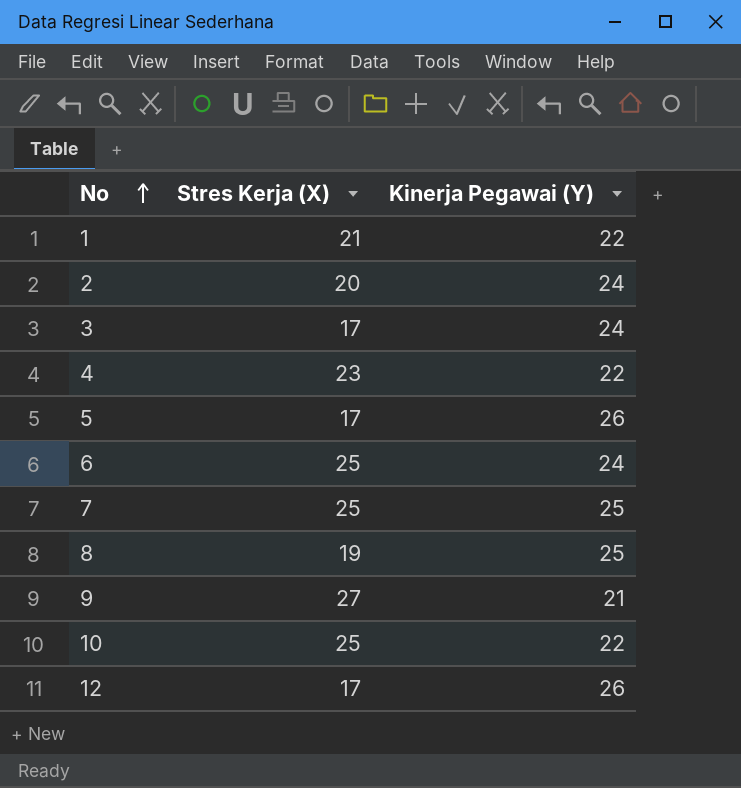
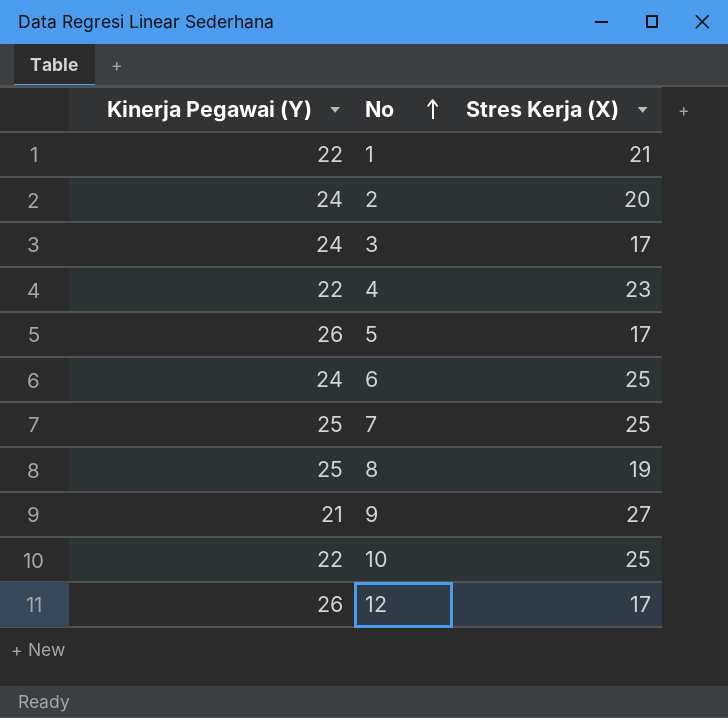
column Kinerja Pegawai (Y) | position: 3 -> 1

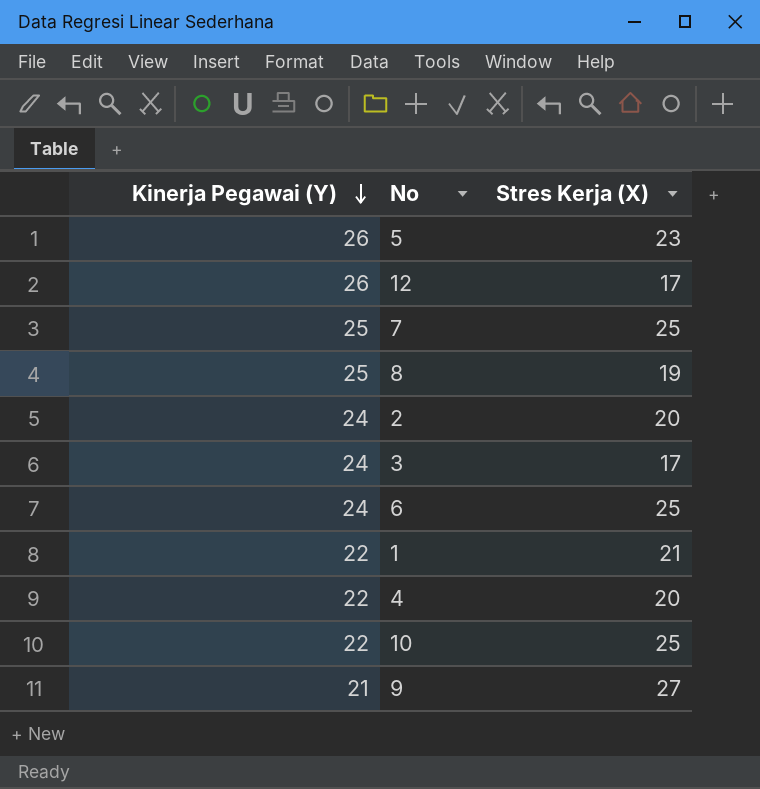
row order: No ascending -> Kinerja Pegawai (Y) descending
5 | Stres Kerja (X): 17 -> 23
4 | Stres Kerja (X): 23 -> 20

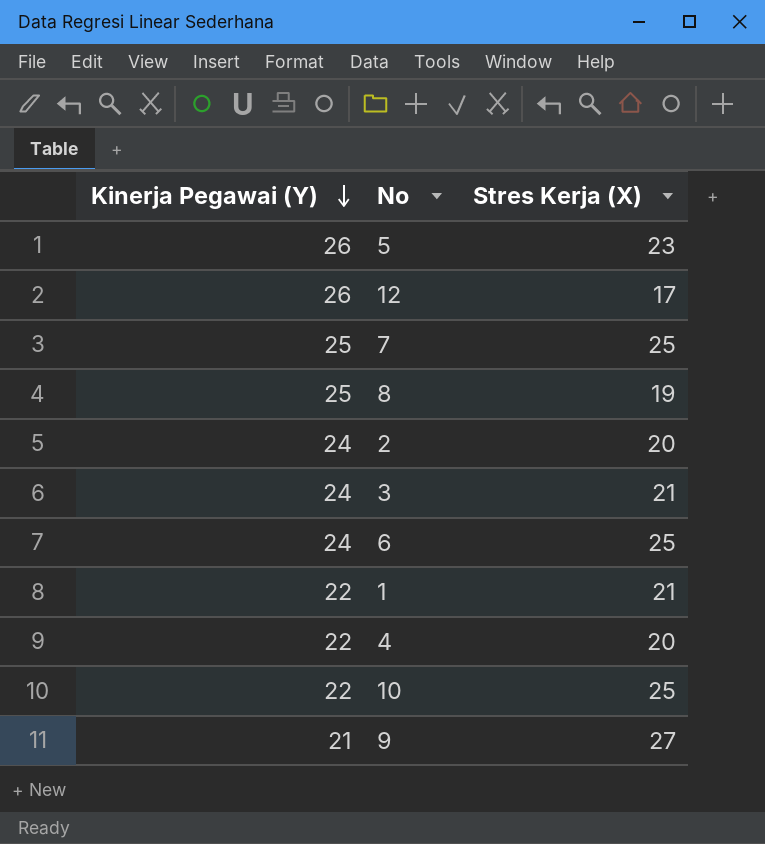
3 | Stres Kerja (X): 17 -> 21

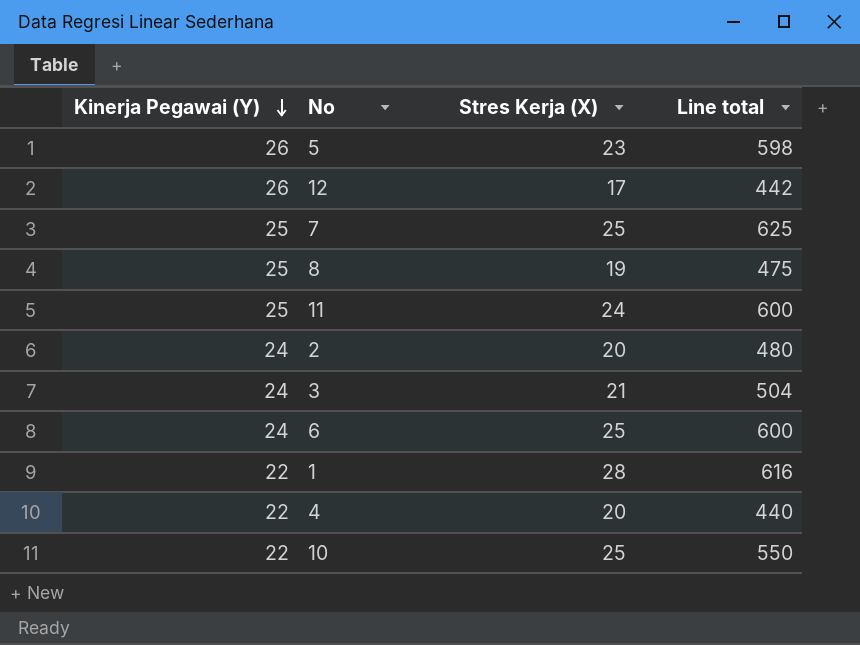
column Line total | formula: none -> [Kinerja Pegawai (Y)] * [Stres Kerja (X)]
row 9: 21 | 27 -> none
row 11: none -> 25 | 24 | 600
1 | Stres Kerja (X): 21 -> 28

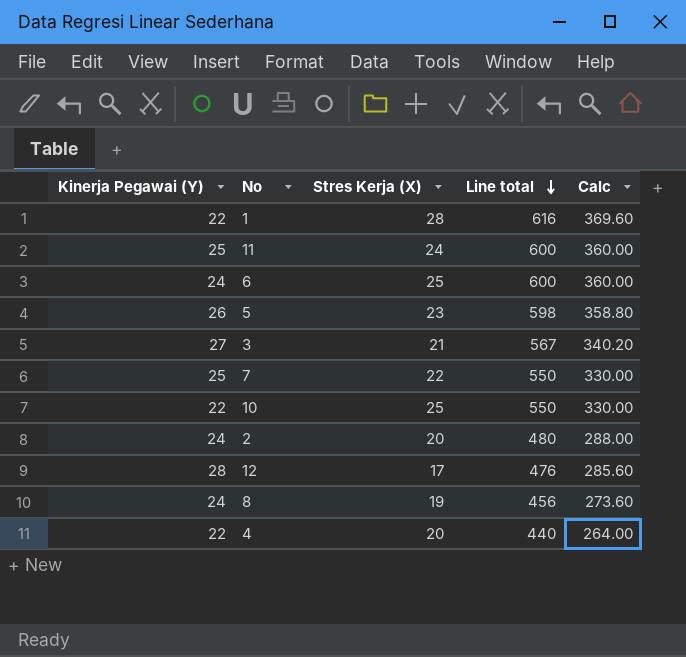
row order: Kinerja Pegawai (Y) descending -> Line total descending
column Calc | formula: none -> [Line total] * 0.6
3 | Kinerja Pegawai (Y): 24 -> 27
3 | Line total: 504 -> 567
7 | Stres Kerja (X): 25 -> 22
7 | Line total: 625 -> 550
12 | Kinerja Pegawai (Y): 26 -> 28
12 | Line total: 442 -> 476
8 | Kinerja Pegawai (Y): 25 -> 24
8 | Line total: 475 -> 456

